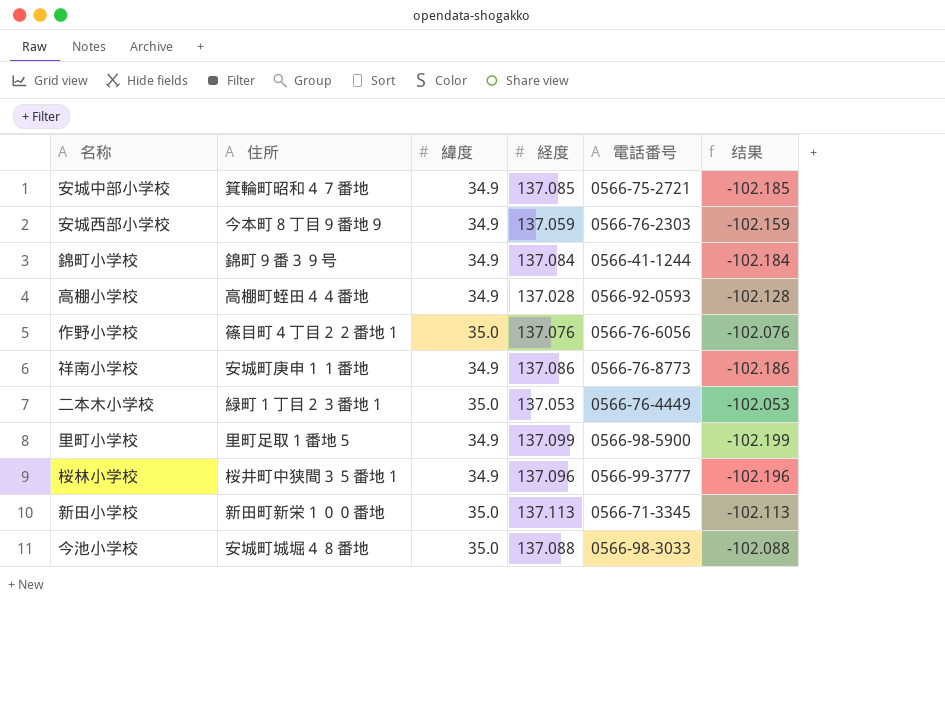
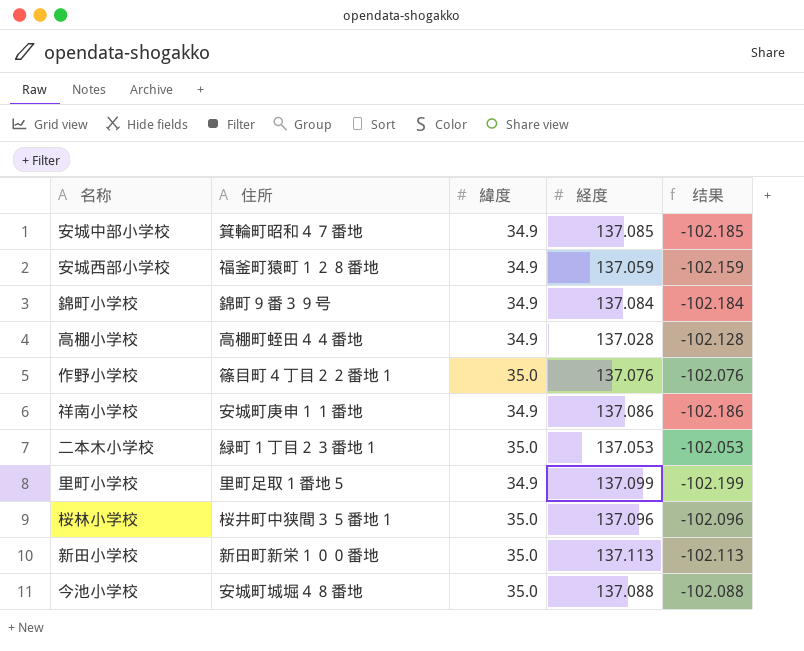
column 電話番号 | position: 5 -> none
安城西部小学校 | 住所: 今本町８丁目９番地９ -> 福釜町猿町１２８番地
桜林小学校 | 緯度: 34.9 -> 35.0
桜林小学校 | 结果: -102.196 -> -102.096

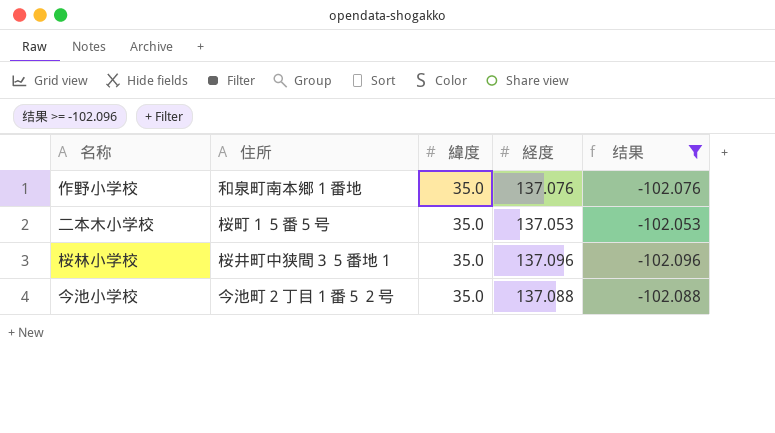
filter: none -> 结果 >= -102.096
作野小学校 | 住所: 篠目町４丁目２２番地１ -> 和泉町南本郷１番地
二本木小学校 | 住所: 緑町１丁目２３番地１ -> 桜町１５番５号
今池小学校 | 住所: 安城町城堀４８番地 -> 今池町２丁目１番５２号

